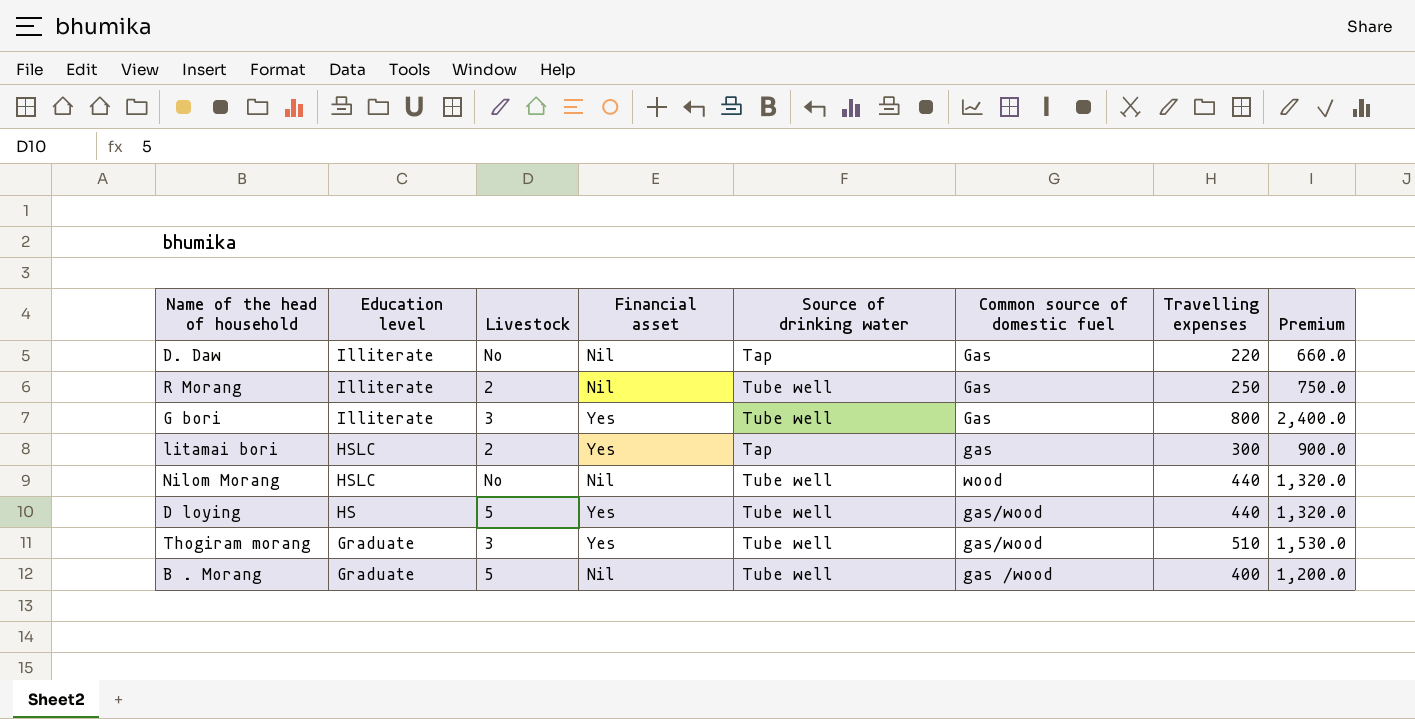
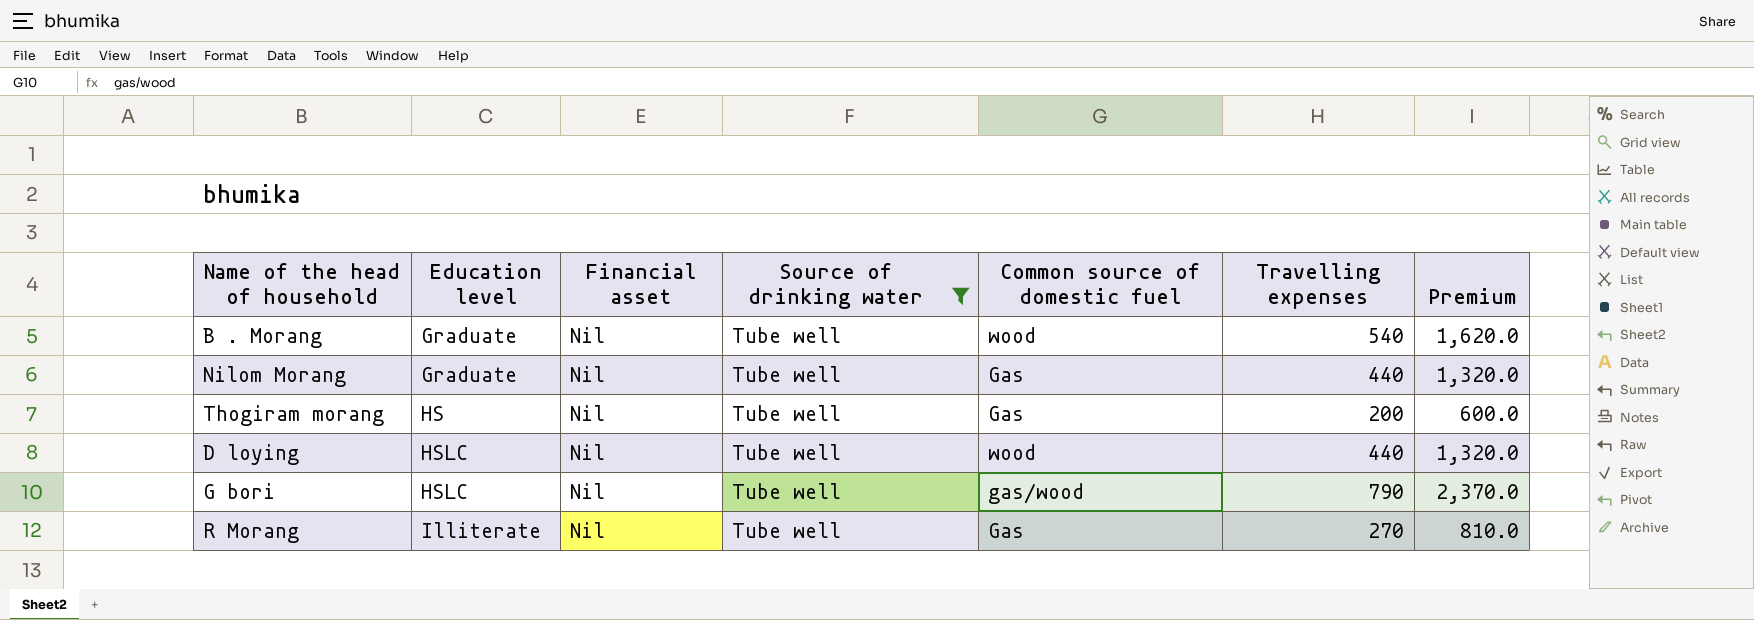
filter: none -> Source of drinking water = Tube well
row order: Education level descending -> Education level ascending
column Livestock | position: 3 -> none
B . Morang | Common source of domestic fuel: gas /wood -> wood
B . Morang | Travelling expenses: 400 -> 540
B . Morang | Premium: 1,200.0 -> 1,620.0
Nilom Morang | Education level: HSLC -> Graduate
Nilom Morang | Common source of domestic fuel: wood -> Gas
Thogiram morang | Education level: Graduate -> HS
Thogiram morang | Financial asset: Yes -> Nil
Thogiram morang | Common source of domestic fuel: gas/wood -> Gas
Thogiram morang | Travelling expenses: 510 -> 200
Thogiram morang | Premium: 1,530.0 -> 600.0
D loying | Education level: HS -> HSLC
D loying | Financial asset: Yes -> Nil
D loying | Common source of domestic fuel: gas/wood -> wood
G bori | Education level: Illiterate -> HSLC
G bori | Financial asset: Yes -> Nil
G bori | Common source of domestic fuel: Gas -> gas/wood
G bori | Travelling expenses: 800 -> 790
G bori | Premium: 2,400.0 -> 2,370.0
R Morang | Travelling expenses: 250 -> 270
R Morang | Premium: 750.0 -> 810.0

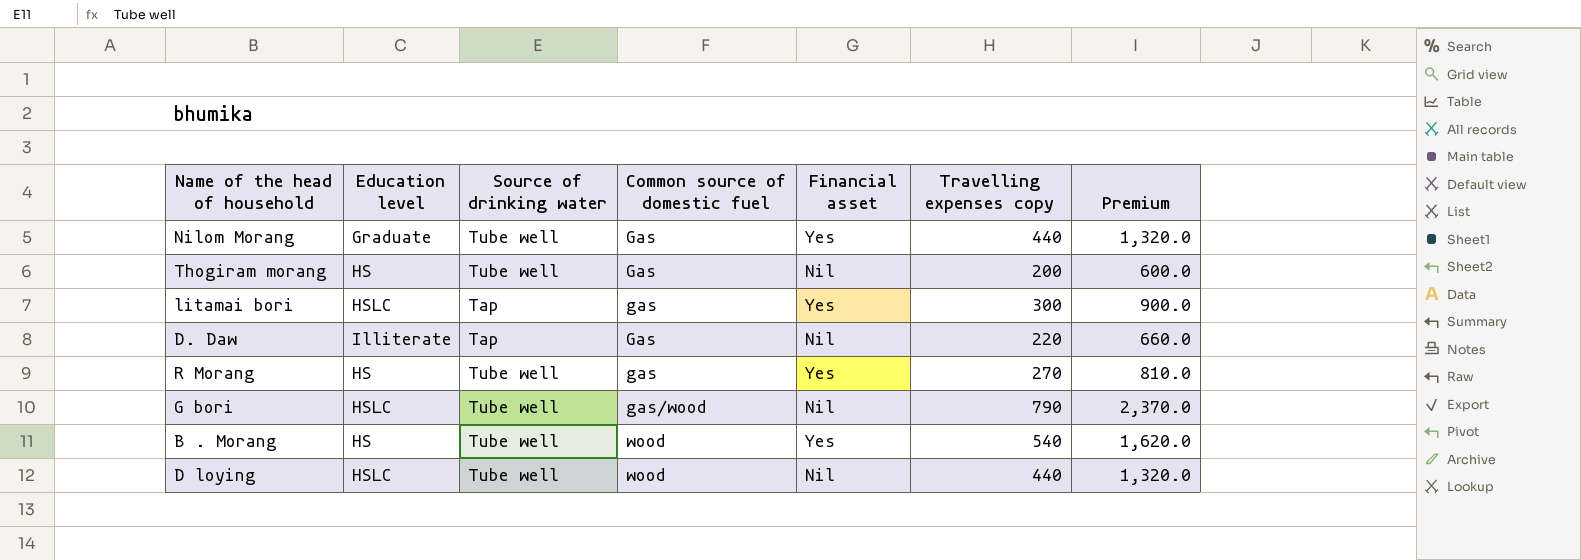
filter: Source of drinking water = Tube well -> none
row order: Education level ascending -> Common source of domestic fuel ascending
column Financial asset | position: 3 -> 5
column name: Travelling expenses -> Travelling expenses copy
Nilom Morang | Financial asset: Nil -> Yes
R Morang | Education level: Illiterate -> HS
R Morang | Common source of domestic fuel: Gas -> gas
R Morang | Financial asset: Nil -> Yes
B . Morang | Education level: Graduate -> HS
B . Morang | Financial asset: Nil -> Yes

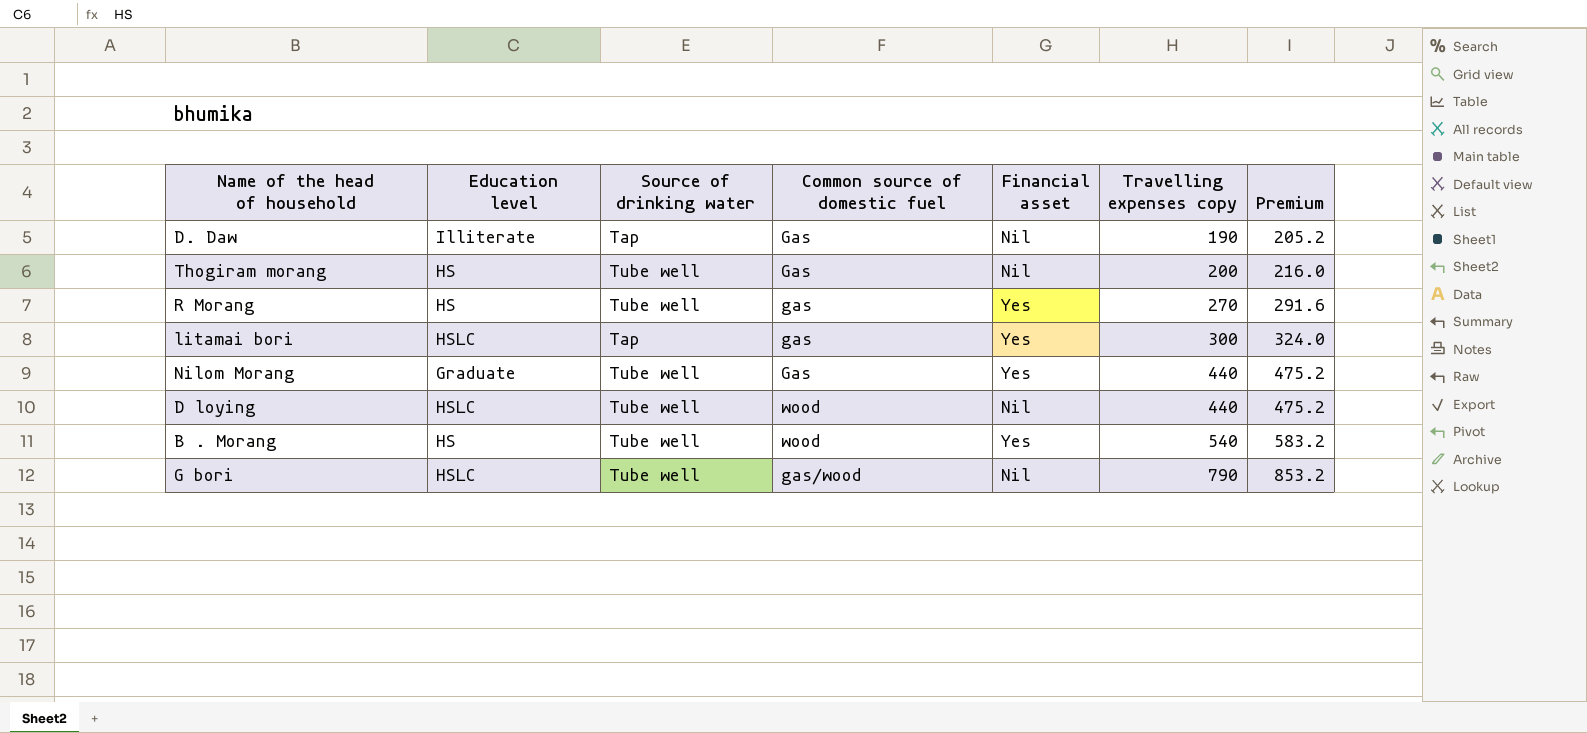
row order: Common source of domestic fuel ascending -> Travelling expenses copy ascending
column Premium | formula: [Travelling expenses copy] * 3 -> [Travelling expenses copy] * 1.08
D. Daw | Travelling expenses copy: 220 -> 190

